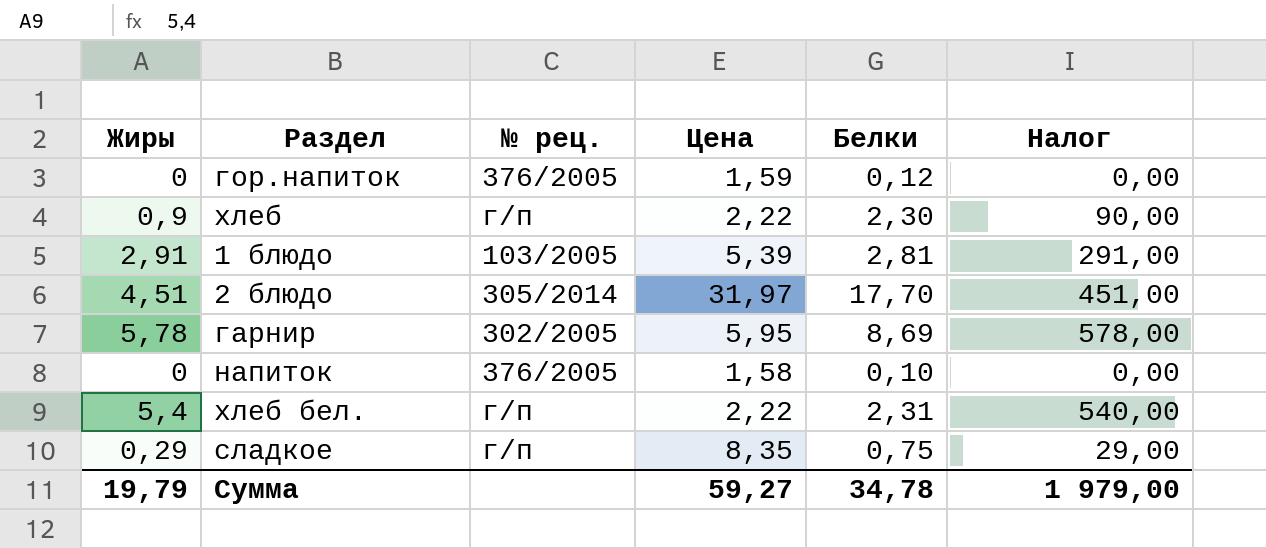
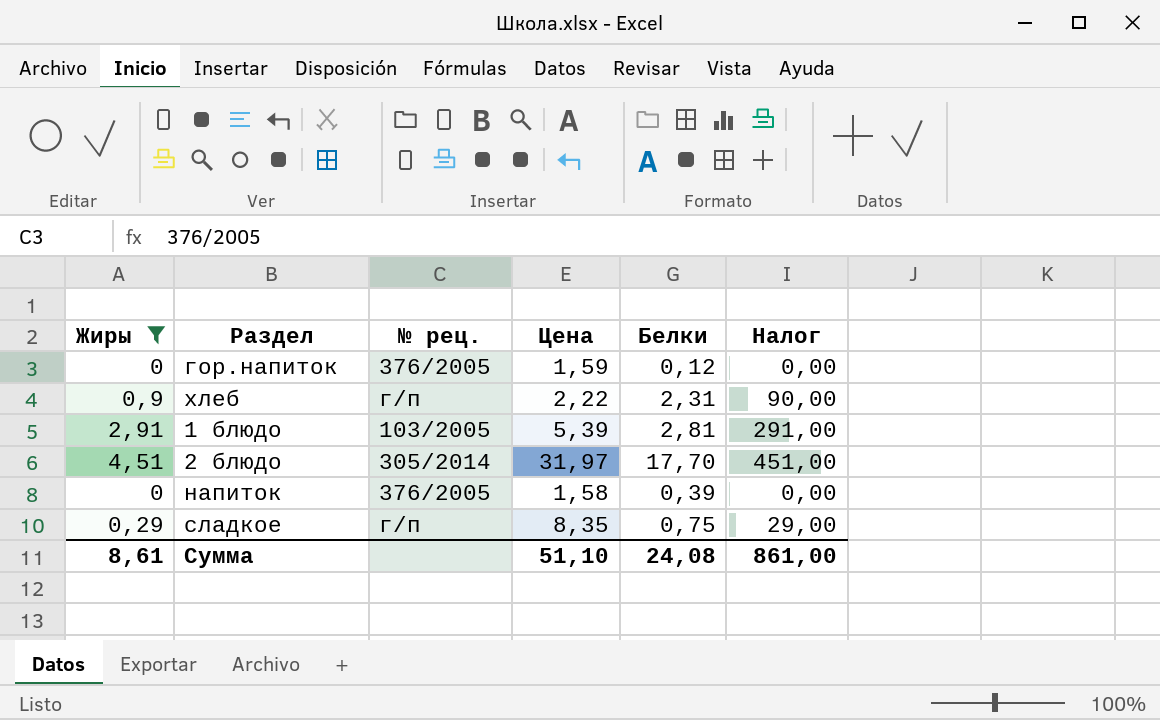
filter: none -> Жиры <= 4,51
хлеб | Белки: 2,30 -> 2,31
напиток | Белки: 0,10 -> 0,39
Сумма | Жиры: 19,79 -> 8,61
Сумма | Цена: 59,27 -> 51,10
Сумма | Белки: 34,78 -> 24,08
Сумма | Налог: 1 979,00 -> 861,00

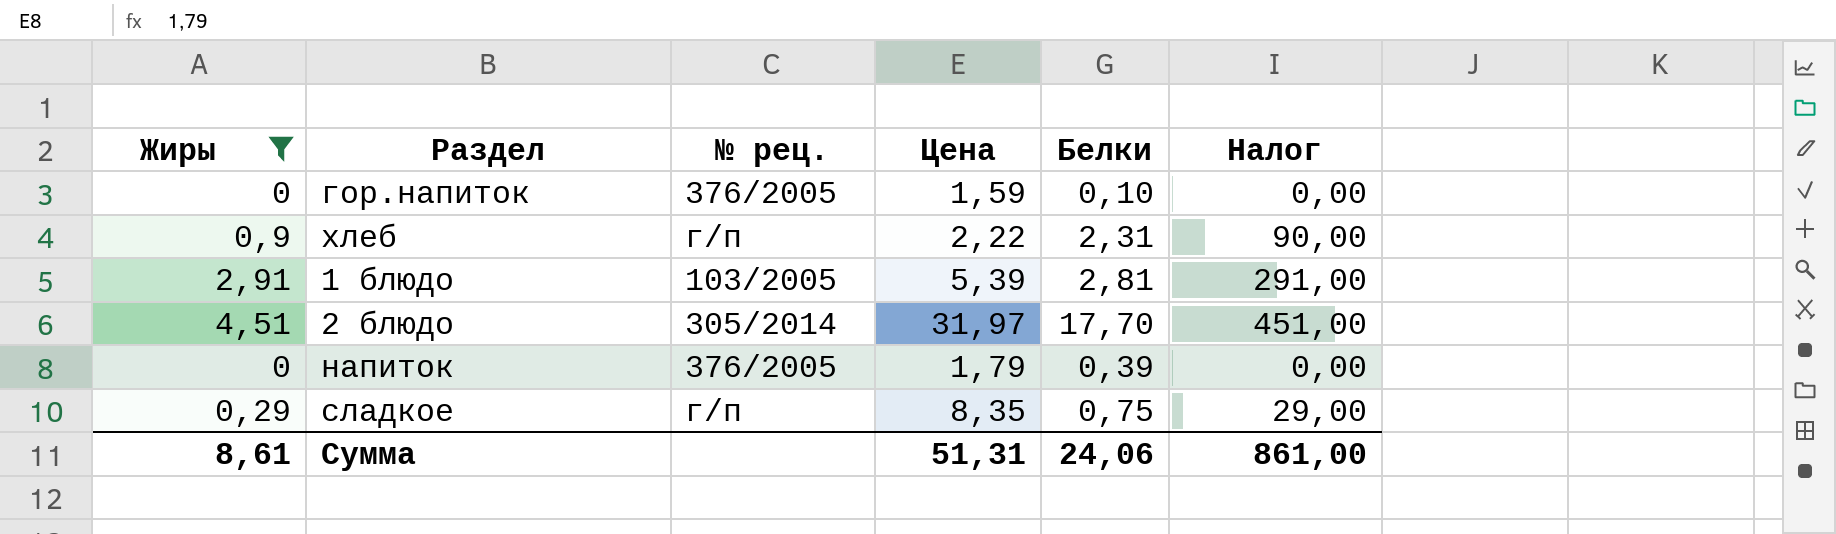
гор.напиток | Белки: 0,12 -> 0,10
напиток | Цена: 1,58 -> 1,79
Сумма | Цена: 51,10 -> 51,31
Сумма | Белки: 24,08 -> 24,06

